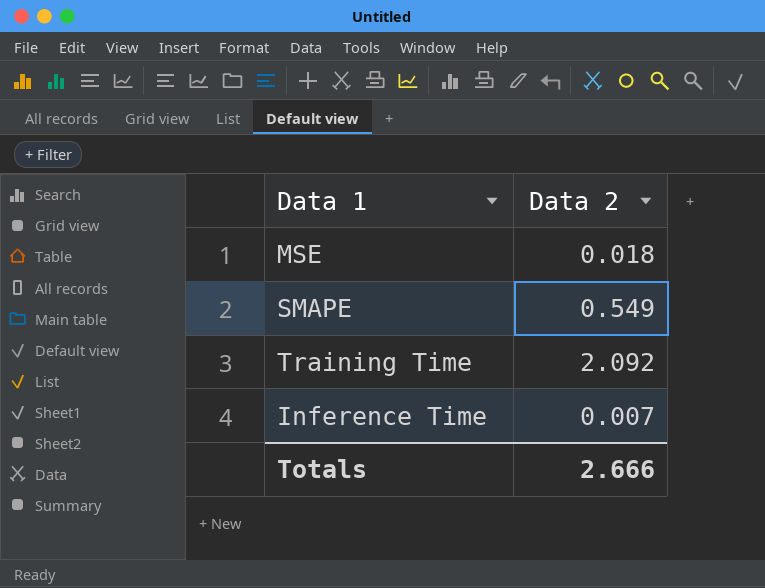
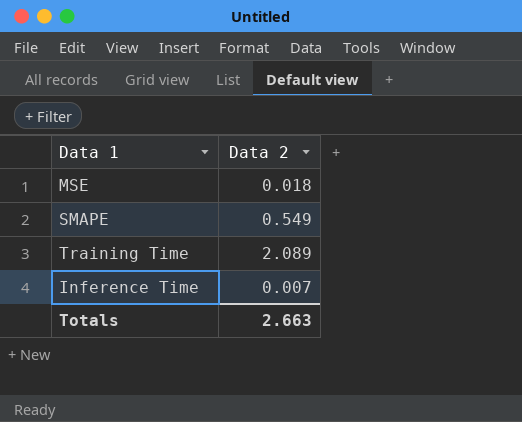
Training Time | Data 2: 2.092 -> 2.089
Totals | Data 2: 2.666 -> 2.663

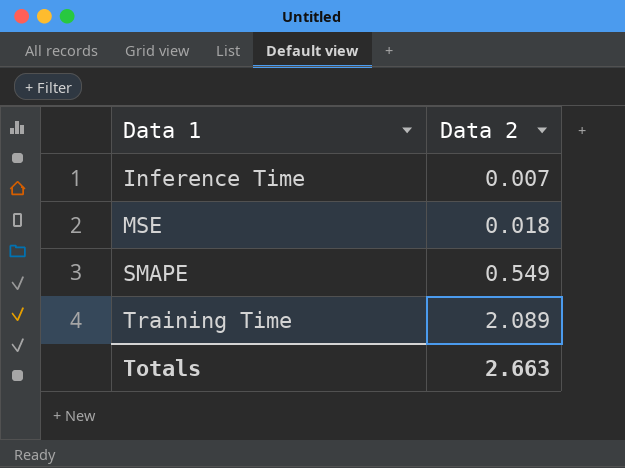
row order: none -> Data 1 ascending

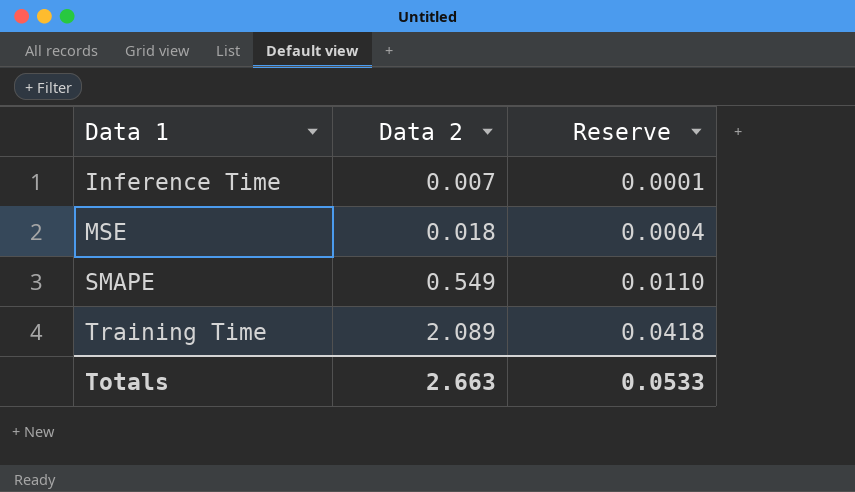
column Reserve | formula: none -> [Data 2] * 0.02

